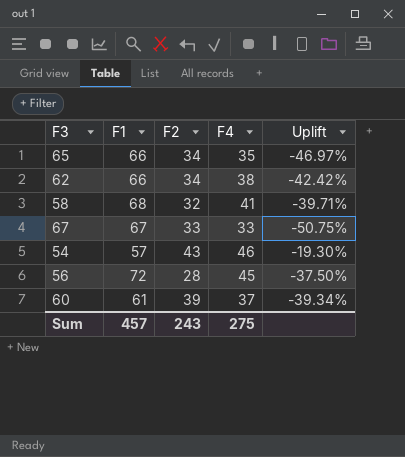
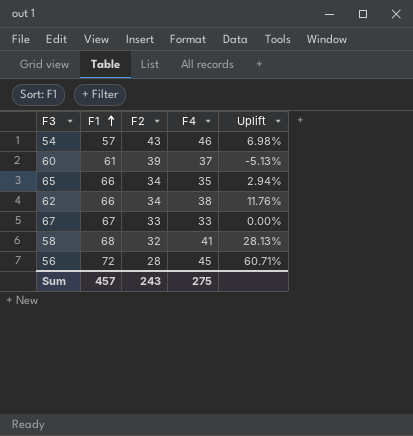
row order: none -> F1 ascending
column Uplift | formula: ([F4] - [F1]) / [F1] -> ([F4] - [F2]) / [F2]

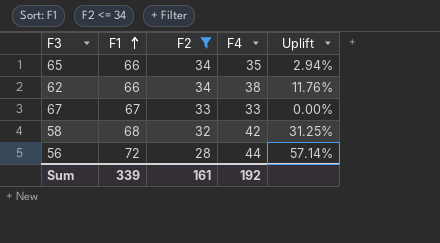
filter: none -> F2 <= 34
58 | F4: 41 -> 42
58 | Uplift: 28.13% -> 31.25%
56 | F4: 45 -> 44
56 | Uplift: 60.71% -> 57.14%
Sum | F1: 457 -> 339
Sum | F2: 243 -> 161
Sum | F4: 275 -> 192

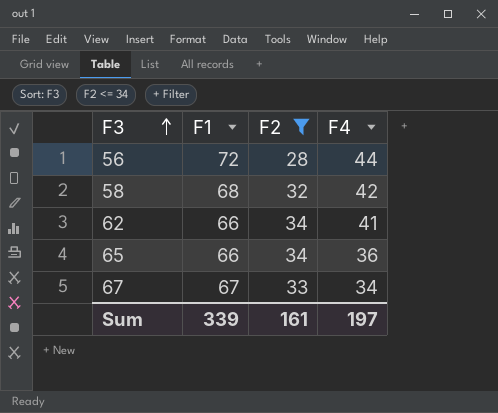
row order: F1 ascending -> F3 ascending
column Uplift | formula: ([F4] - [F2]) / [F2] -> none
62 | F4: 38 -> 41
65 | F4: 35 -> 36
67 | F4: 33 -> 34
Sum | F4: 192 -> 197

